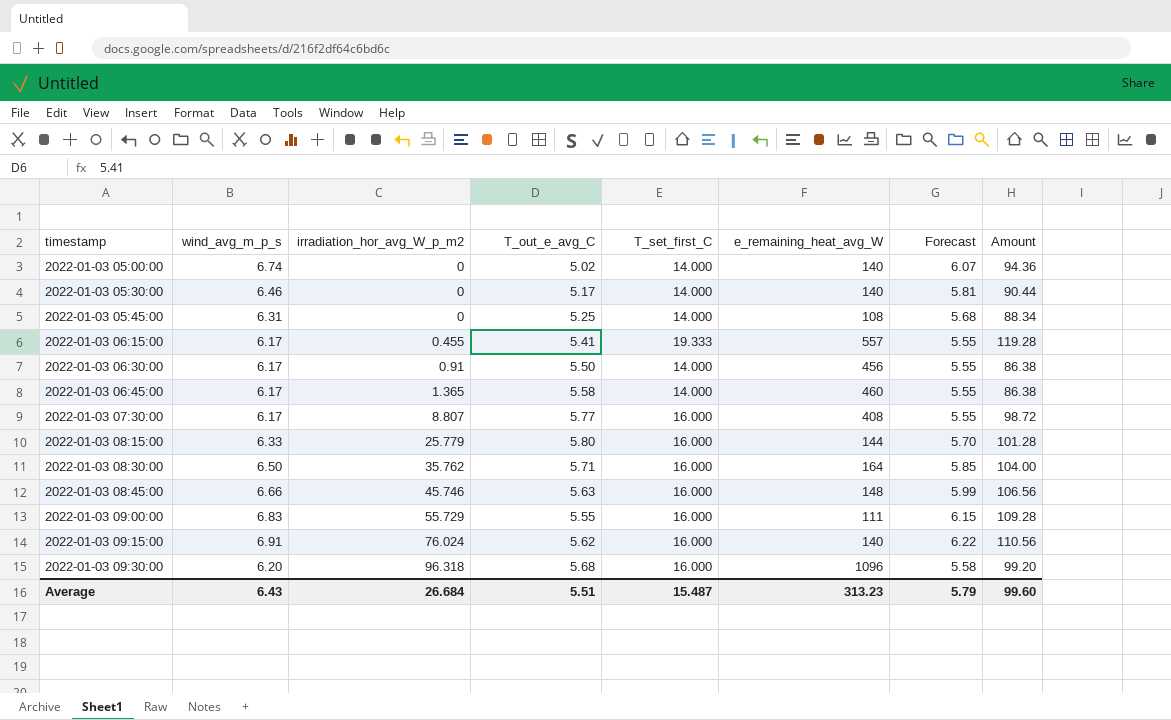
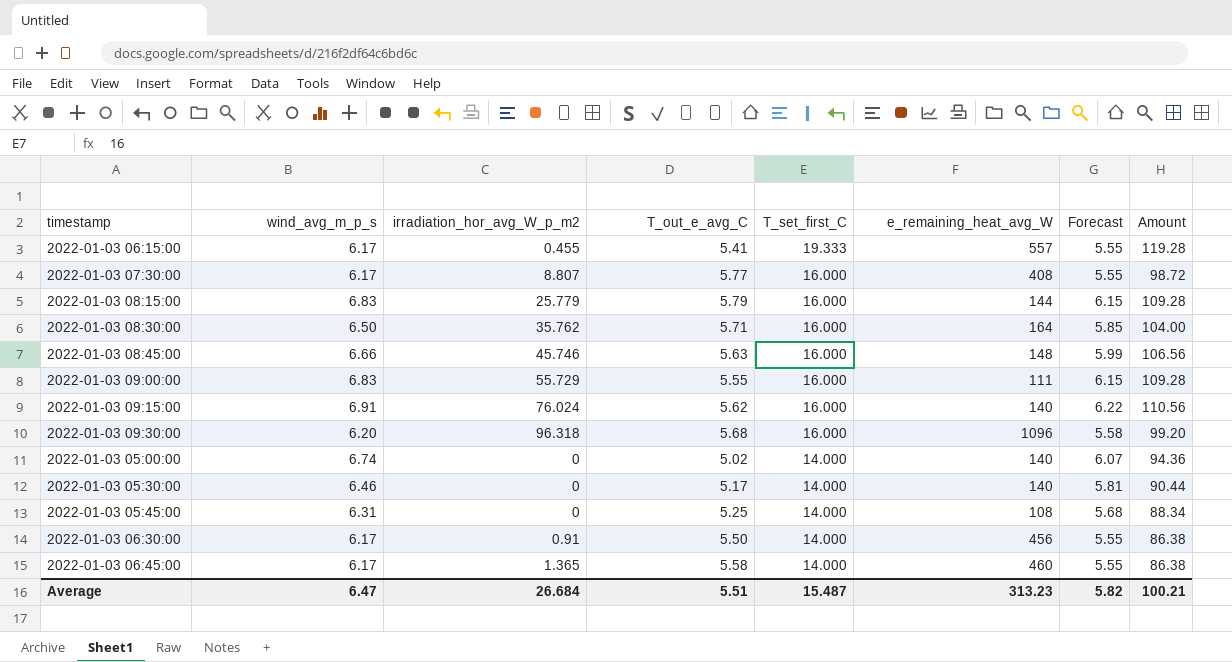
row order: timestamp ascending -> T_set_first_C descending
2022-01-03 08:15:00 | wind_avg_m_p_s: 6.33 -> 6.83
2022-01-03 08:15:00 | T_out_e_avg_C: 5.80 -> 5.79
2022-01-03 08:15:00 | Forecast: 5.70 -> 6.15
2022-01-03 08:15:00 | Amount: 101.28 -> 109.28
Average | wind_avg_m_p_s: 6.43 -> 6.47
Average | Forecast: 5.79 -> 5.82
Average | Amount: 99.60 -> 100.21

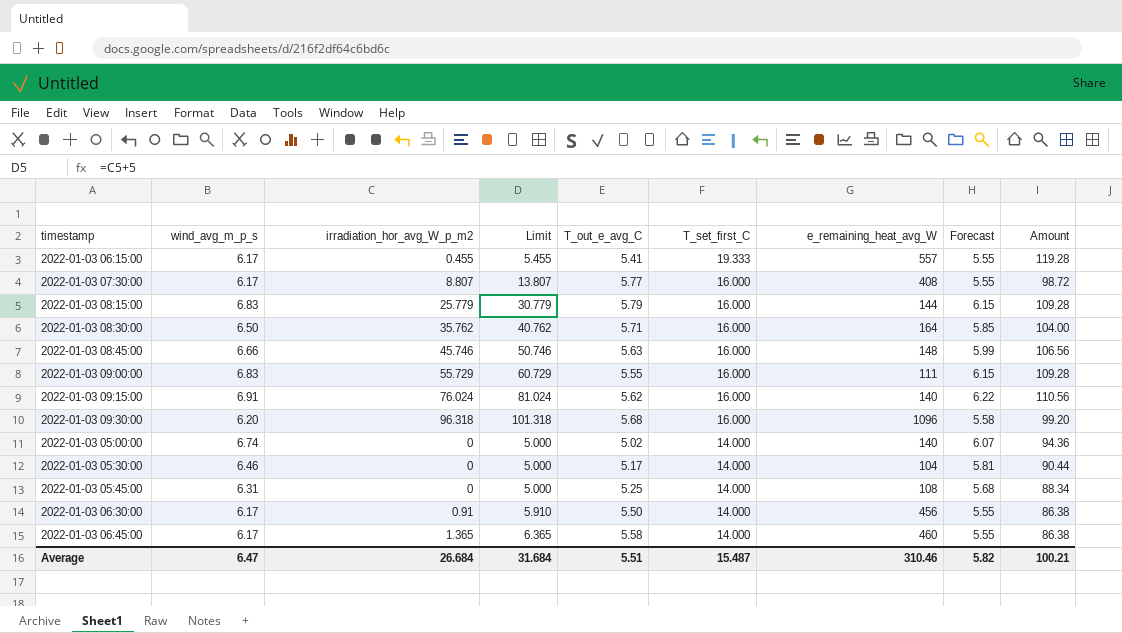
column Limit | formula: none -> [irradiation_hor_avg_W_p_m2] + 5
2022-01-03 05:30:00 | e_remaining_heat_avg_W: 140 -> 104
Average | e_remaining_heat_avg_W: 313.23 -> 310.46

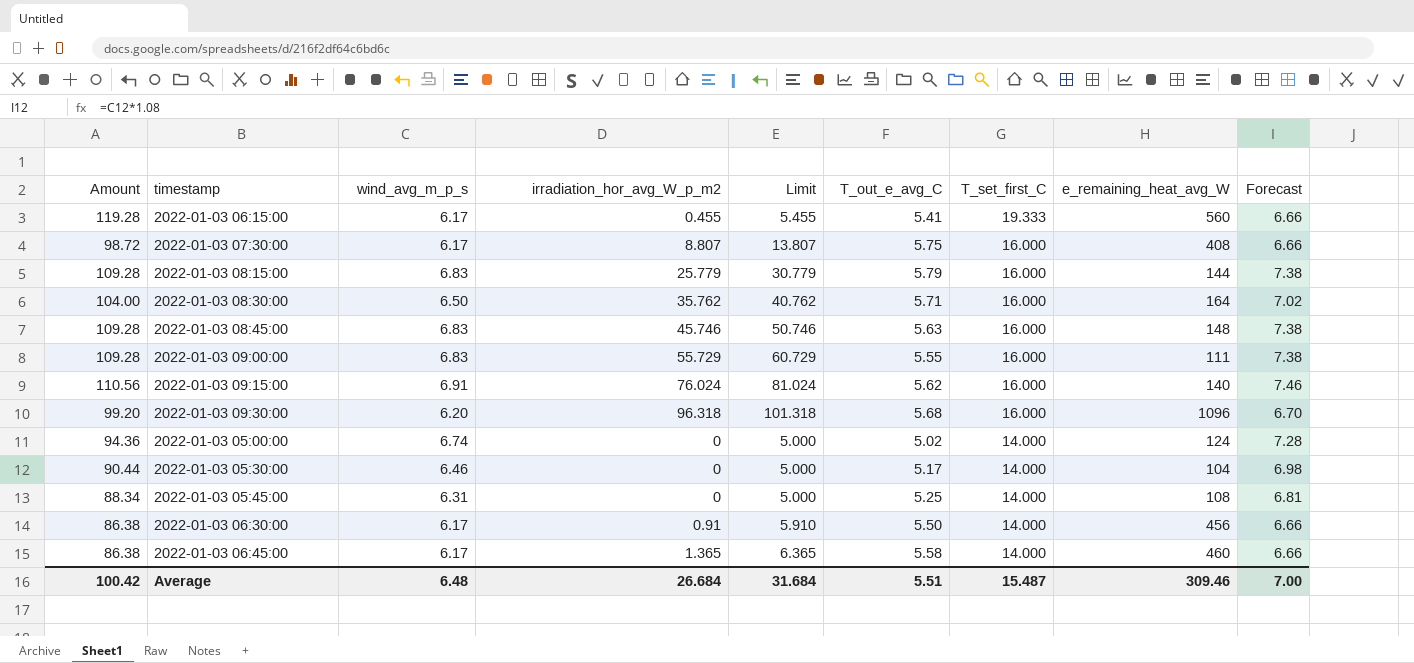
column Amount | position: 9 -> 1
column Forecast | formula: [wind_avg_m_p_s] * 0.9 -> [wind_avg_m_p_s] * 1.08
2022-01-03 06:15:00 | e_remaining_heat_avg_W: 557 -> 560
2022-01-03 07:30:00 | T_out_e_avg_C: 5.77 -> 5.75
2022-01-03 08:45:00 | Amount: 106.56 -> 109.28
2022-01-03 08:45:00 | wind_avg_m_p_s: 6.66 -> 6.83
2022-01-03 05:00:00 | e_remaining_heat_avg_W: 140 -> 124
Average | Amount: 100.21 -> 100.42
Average | wind_avg_m_p_s: 6.47 -> 6.48
Average | e_remaining_heat_avg_W: 310.46 -> 309.46
Average | Forecast: 5.82 -> 7.00

